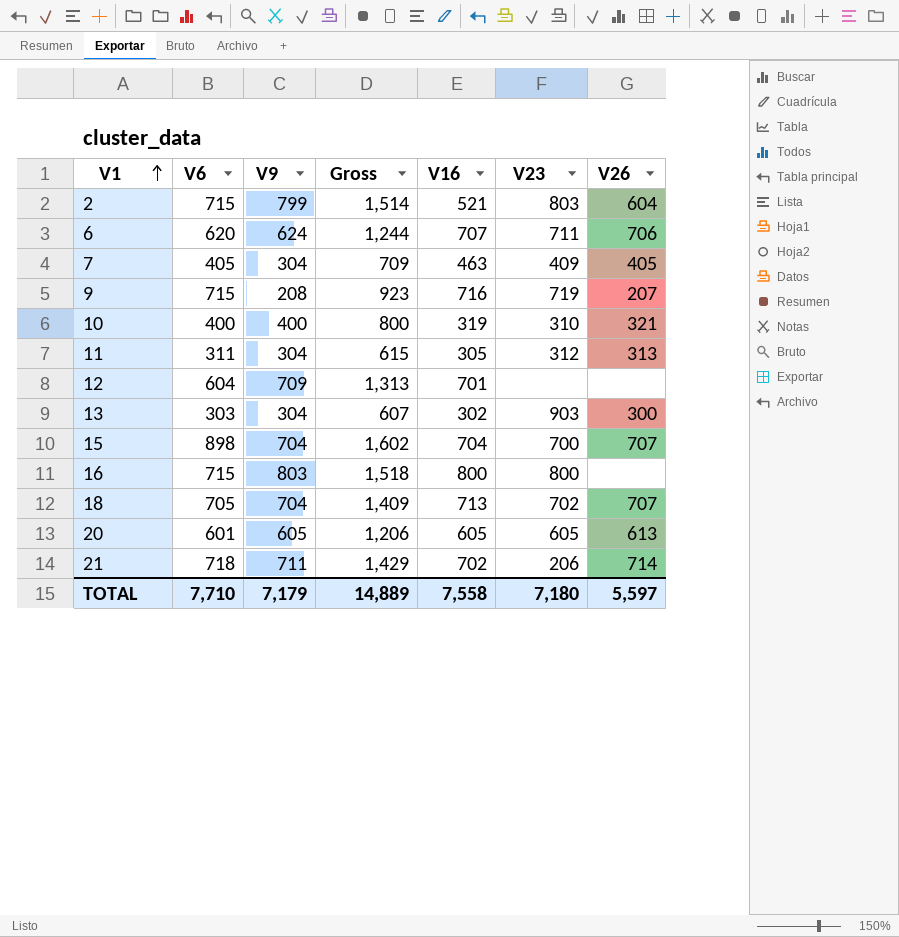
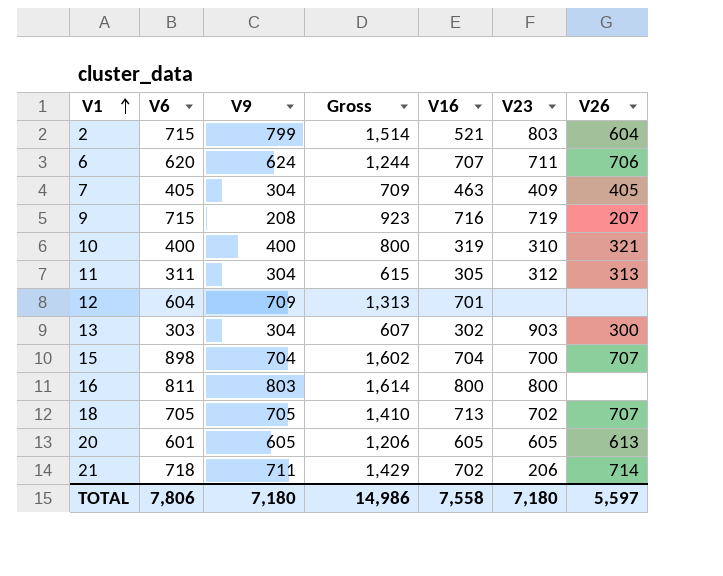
16 | V6: 715 -> 811
16 | Gross: 1,518 -> 1,614
18 | V9: 704 -> 705
18 | Gross: 1,409 -> 1,410
TOTAL | V6: 7,710 -> 7,806
TOTAL | V9: 7,179 -> 7,180
TOTAL | Gross: 14,889 -> 14,986

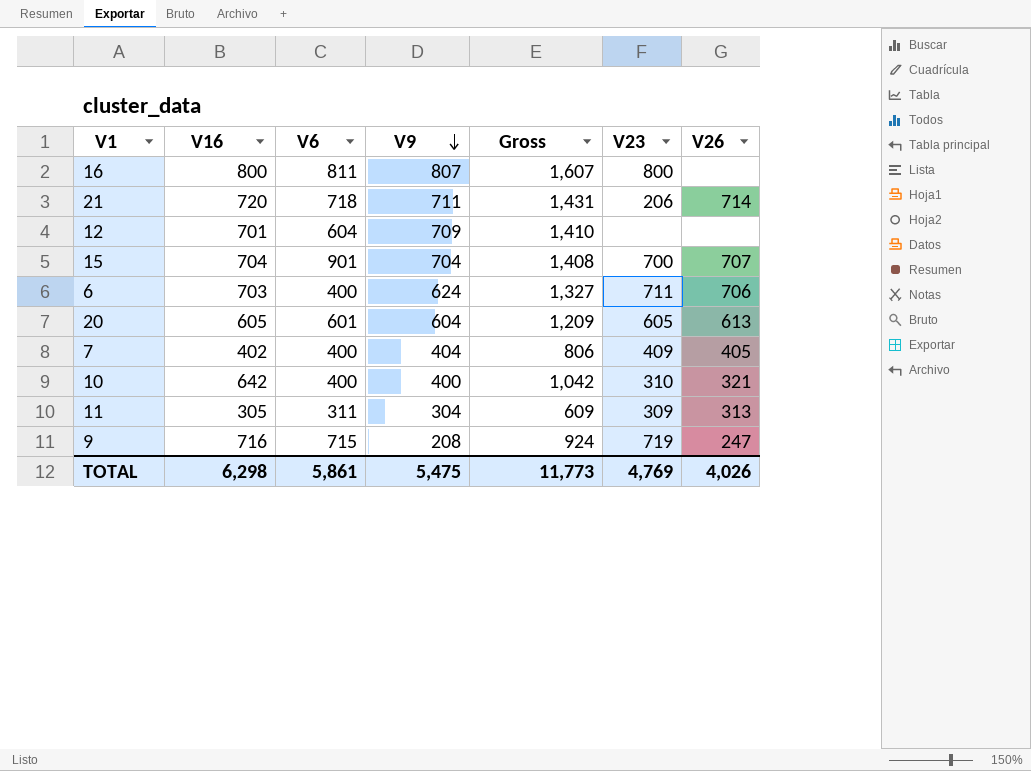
row order: V1 ascending -> V9 descending
column V16 | position: 5 -> 2
column Gross | formula: [V6] + [V9] -> [V16] + [V9]
row 2: 715 | 799 | 1,514 | 521 | 803 | 604 -> none
row 13: 303 | 304 | 607 | 302 | 903 | 300 -> none
row 18: 705 | 705 | 1,410 | 713 | 702 | 707 -> none
16 | V9: 803 -> 807
21 | V16: 702 -> 720
15 | V6: 898 -> 901
6 | V16: 707 -> 703
6 | V6: 620 -> 400
20 | V9: 605 -> 604
7 | V16: 463 -> 402
7 | V6: 405 -> 400
7 | V9: 304 -> 404
10 | V16: 319 -> 642
11 | V23: 312 -> 309
9 | V26: 207 -> 247
TOTAL | V16: 7,558 -> 6,298
TOTAL | V6: 7,806 -> 5,861
TOTAL | V9: 7,180 -> 5,475
TOTAL | Gross: 14,986 -> 11,773
TOTAL | V23: 7,180 -> 4,769
TOTAL | V26: 5,597 -> 4,026

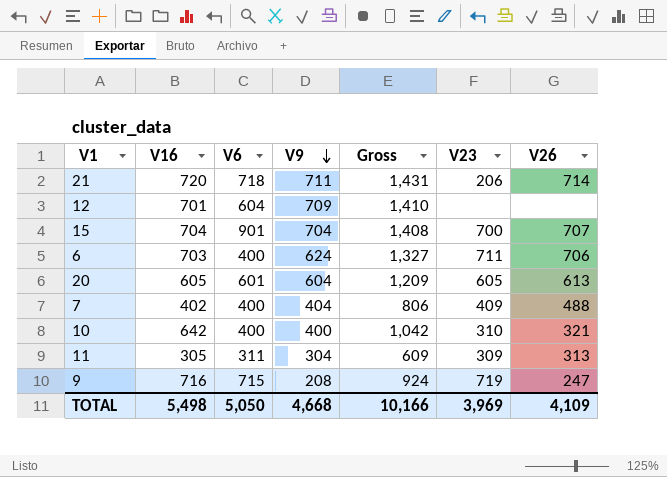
row 16: 800 | 811 | 807 | 1,607 | 800 | none -> none
7 | V26: 405 -> 488
TOTAL | V16: 6,298 -> 5,498
TOTAL | V6: 5,861 -> 5,050
TOTAL | V9: 5,475 -> 4,668
TOTAL | Gross: 11,773 -> 10,166
TOTAL | V23: 4,769 -> 3,969
TOTAL | V26: 4,026 -> 4,109

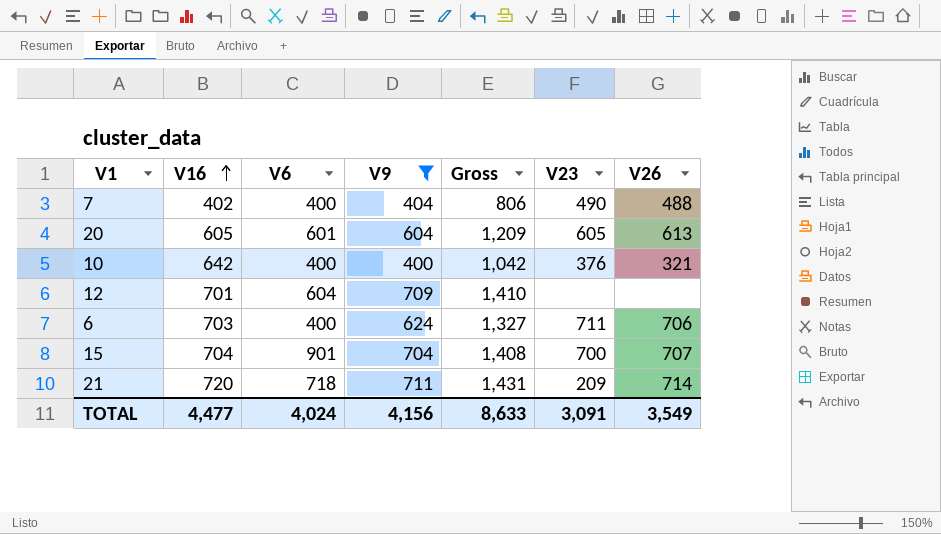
filter: none -> V9 >= 400
row order: V9 descending -> V16 ascending
7 | V23: 409 -> 490
10 | V23: 310 -> 376
21 | V23: 206 -> 209
TOTAL | V16: 5,498 -> 4,477
TOTAL | V6: 5,050 -> 4,024
TOTAL | V9: 4,668 -> 4,156
TOTAL | Gross: 10,166 -> 8,633
TOTAL | V23: 3,969 -> 3,091
TOTAL | V26: 4,109 -> 3,549

